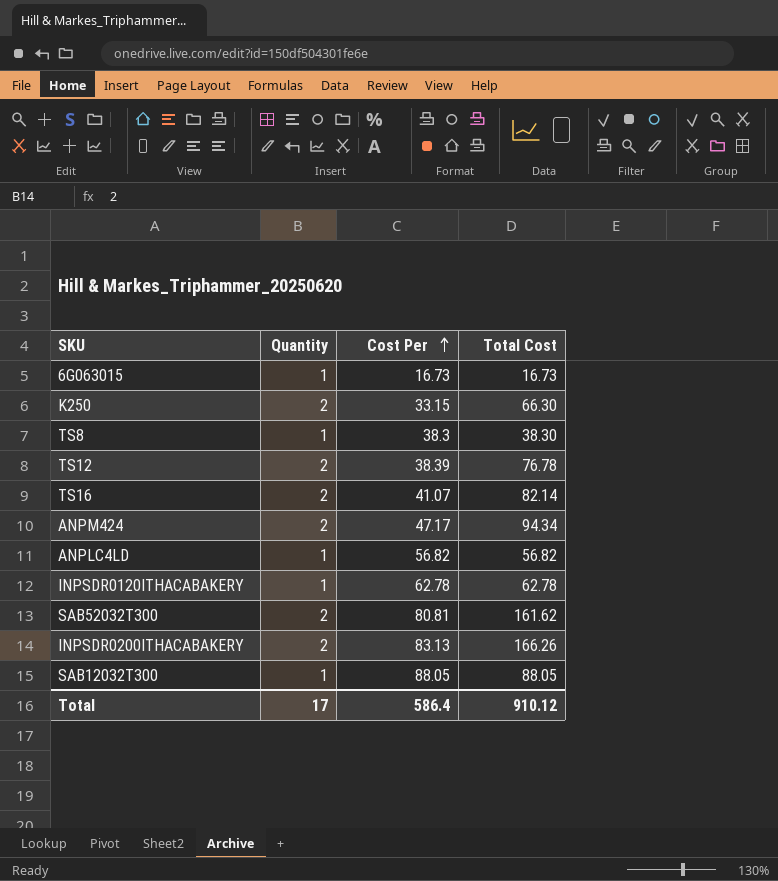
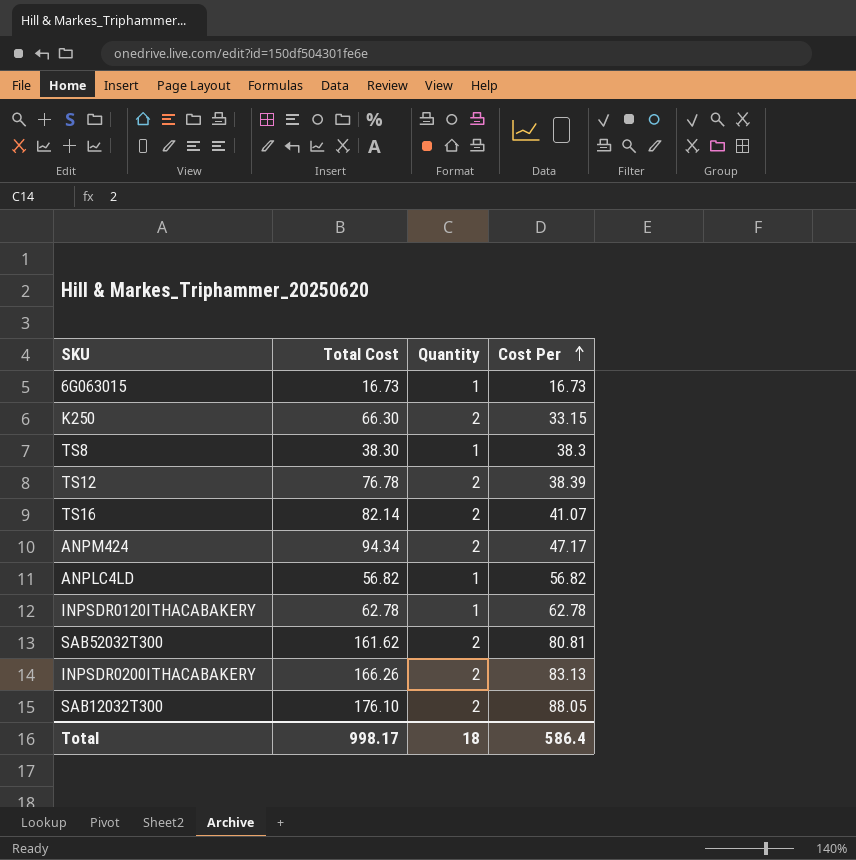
column Total Cost | position: 4 -> 2
SAB12032T300 | Total Cost: 88.05 -> 176.10
SAB12032T300 | Quantity: 1 -> 2
Total | Total Cost: 910.12 -> 998.17
Total | Quantity: 17 -> 18

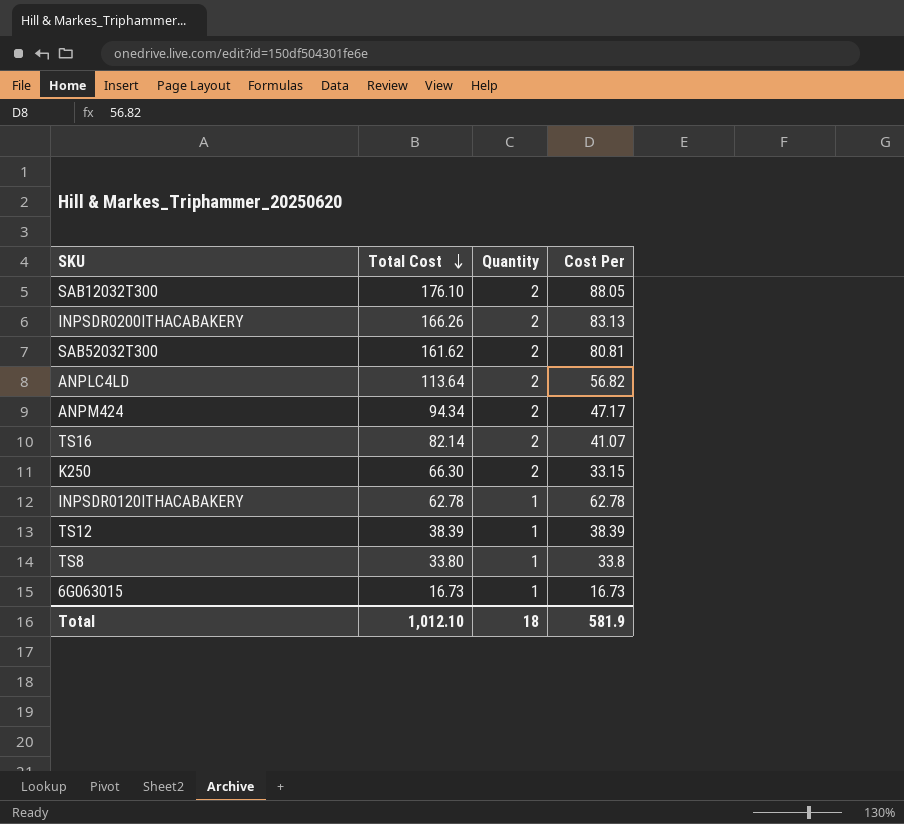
row order: Cost Per ascending -> Total Cost descending
ANPLC4LD | Total Cost: 56.82 -> 113.64
ANPLC4LD | Quantity: 1 -> 2
TS12 | Total Cost: 76.78 -> 38.39
TS12 | Quantity: 2 -> 1
TS8 | Total Cost: 38.30 -> 33.80
TS8 | Cost Per: 38.3 -> 33.8
Total | Total Cost: 998.17 -> 1,012.10
Total | Cost Per: 586.4 -> 581.9

